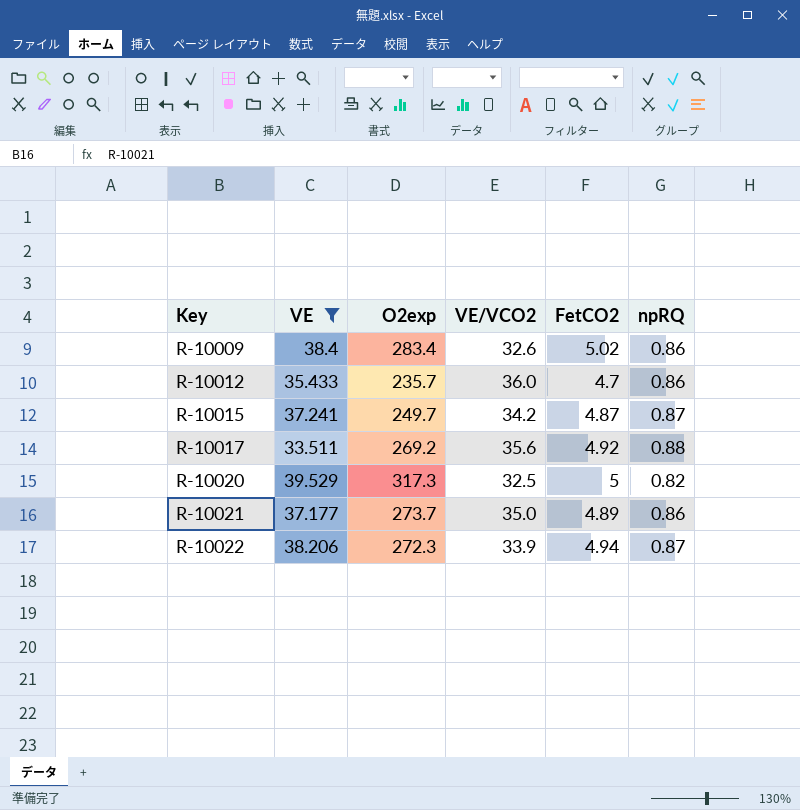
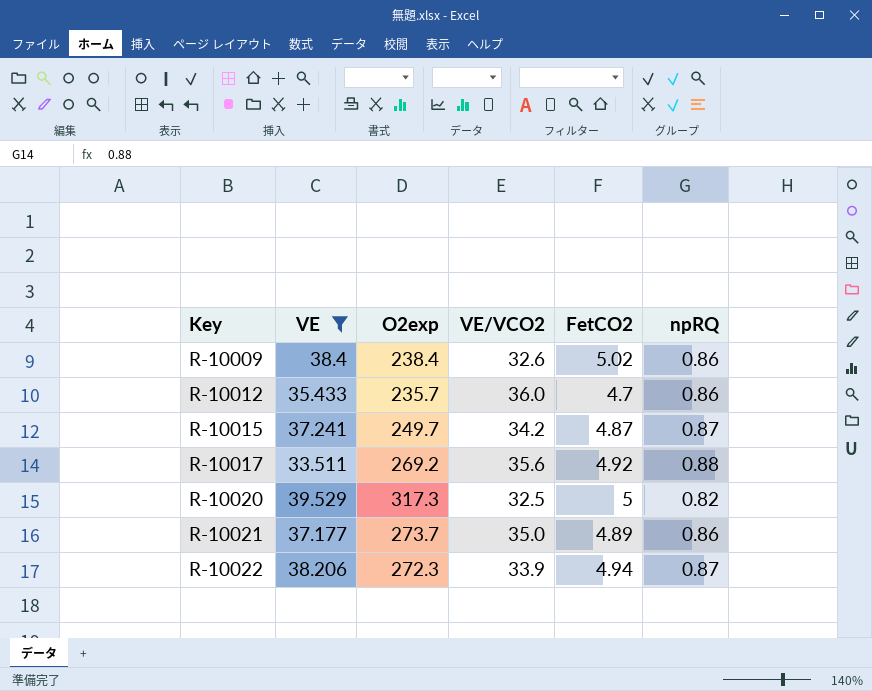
R-10009 | O2exp: 283.4 -> 238.4

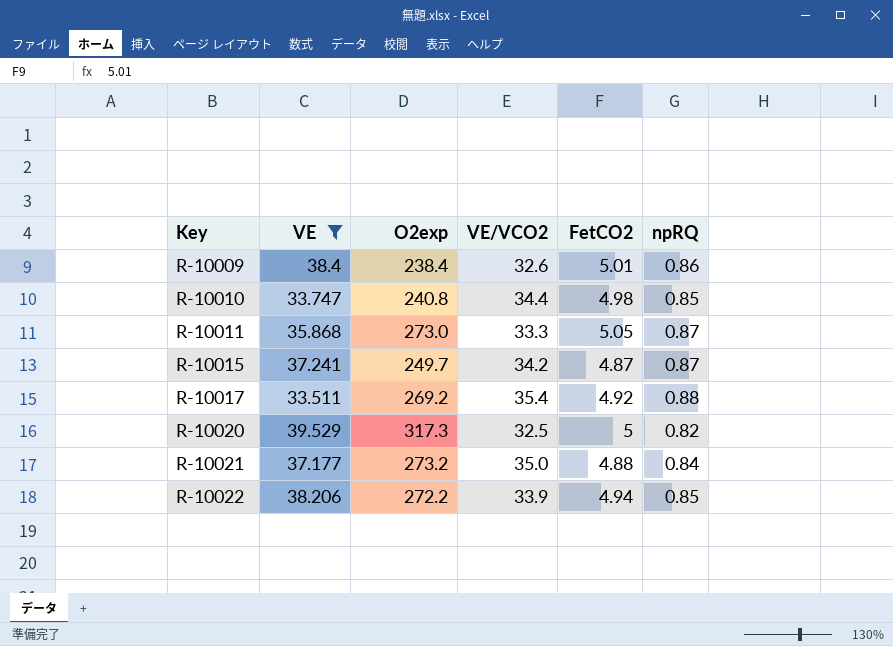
row R-10012: 35.433 | 235.7 | 36.0 | 4.7 | 0.86 -> none
R-10009 | FetCO2: 5.02 -> 5.01
row R-10010: none -> 33.747 | 240.8 | 34.4 | 4.98 | 0.85
row R-10011: none -> 35.868 | 273.0 | 33.3 | 5.05 | 0.87
R-10017 | VE/VCO2: 35.6 -> 35.4
R-10021 | O2exp: 273.7 -> 273.2
R-10021 | FetCO2: 4.89 -> 4.88
R-10021 | npRQ: 0.86 -> 0.84
R-10022 | O2exp: 272.3 -> 272.2
R-10022 | npRQ: 0.87 -> 0.85

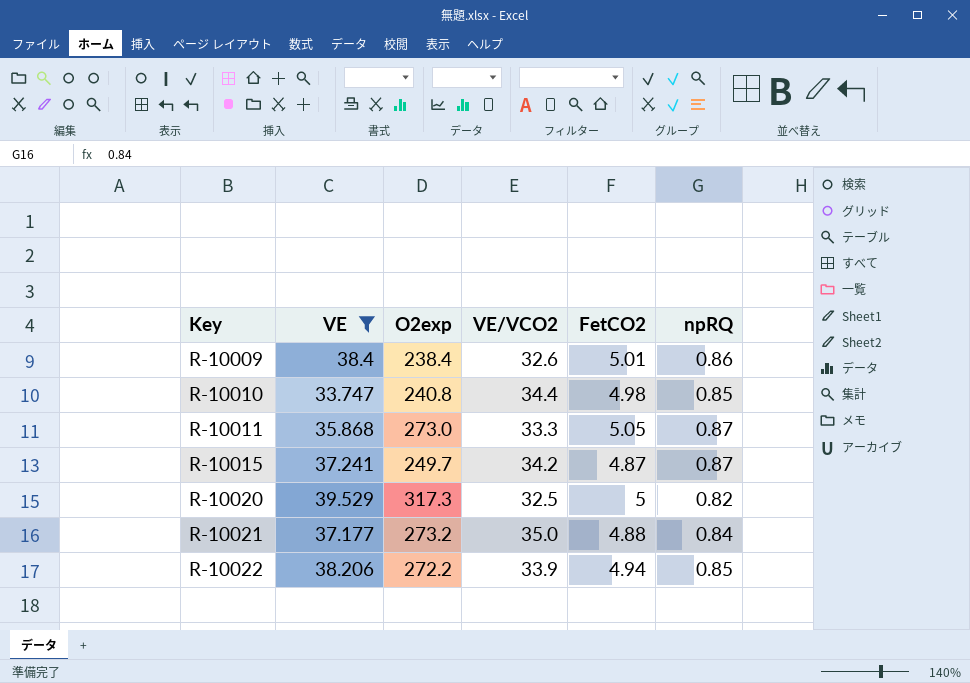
row R-10017: 33.511 | 269.2 | 35.4 | 4.92 | 0.88 -> none

